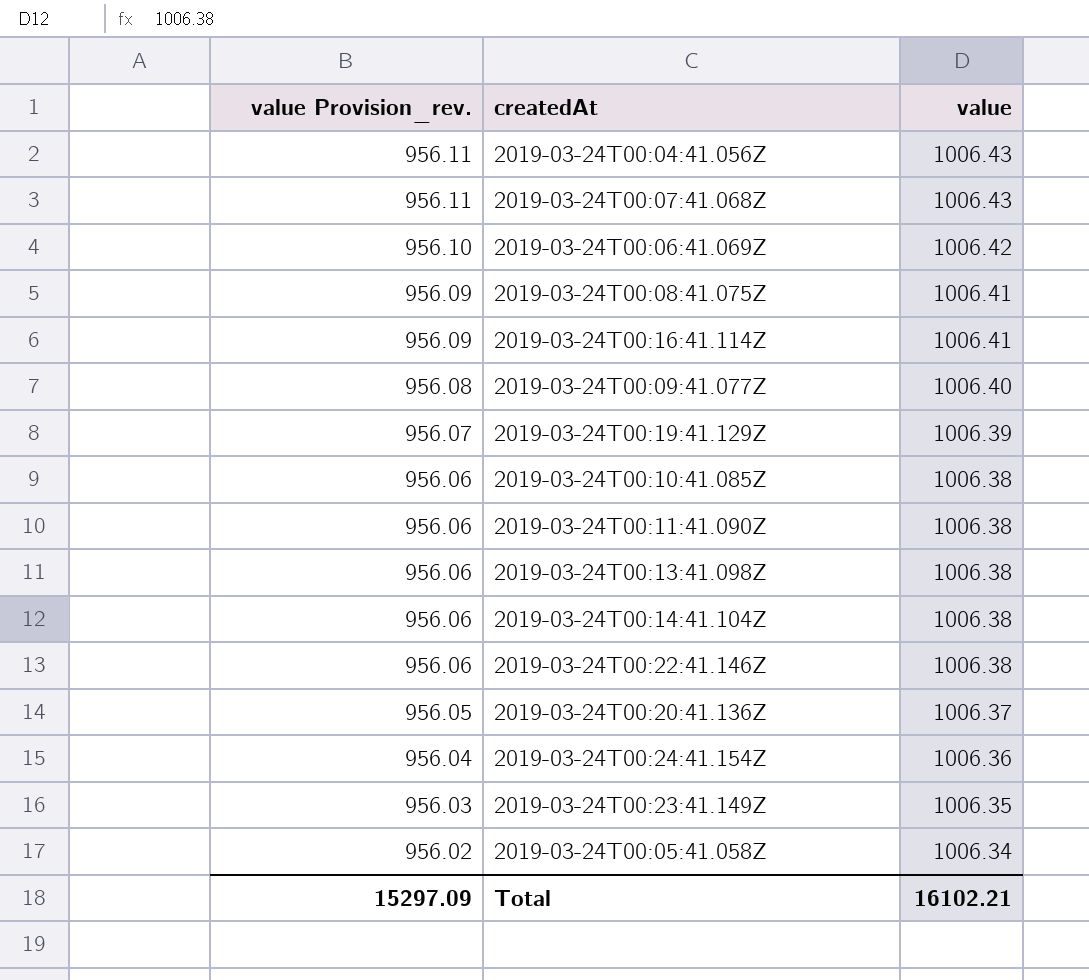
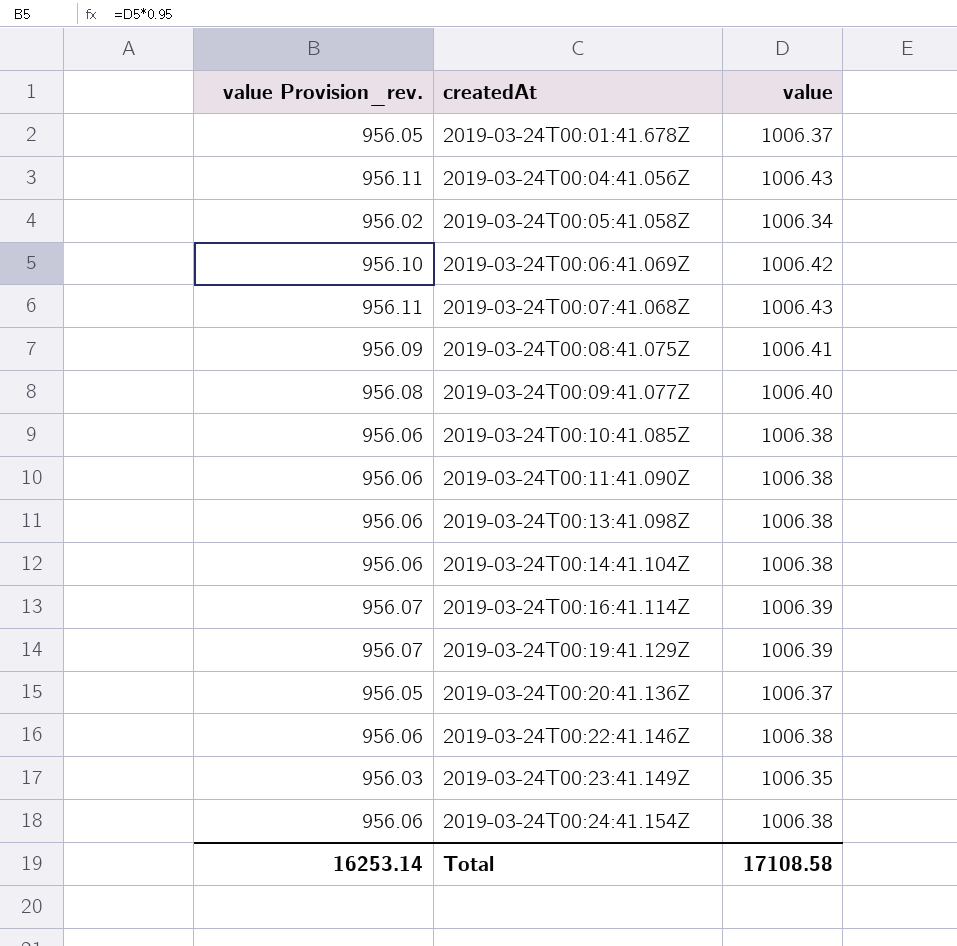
row order: value Provision_rev. descending -> createdAt ascending
row 2019-03-24T00:01:41.678Z: none -> 956.05 | 1006.37
2019-03-24T00:16:41.114Z | value Provision_rev.: 956.09 -> 956.07
2019-03-24T00:16:41.114Z | value: 1006.41 -> 1006.39
2019-03-24T00:24:41.154Z | value Provision_rev.: 956.04 -> 956.06
2019-03-24T00:24:41.154Z | value: 1006.36 -> 1006.38
Total | value Provision_rev.: 15297.09 -> 16253.14
Total | value: 16102.21 -> 17108.58

